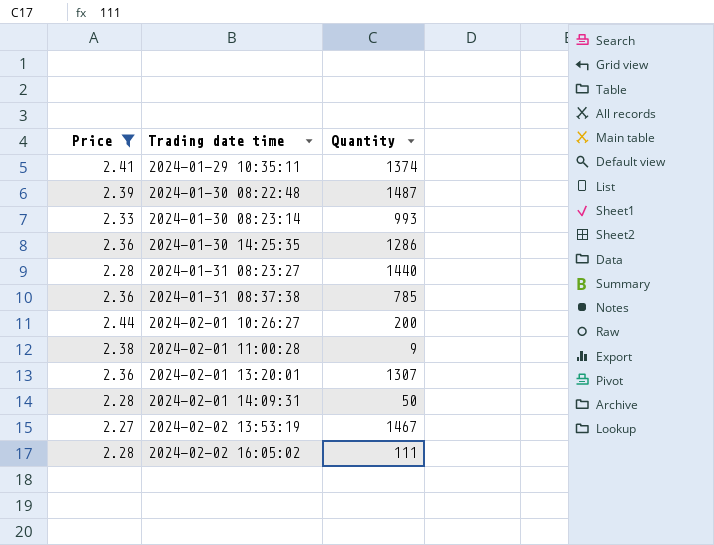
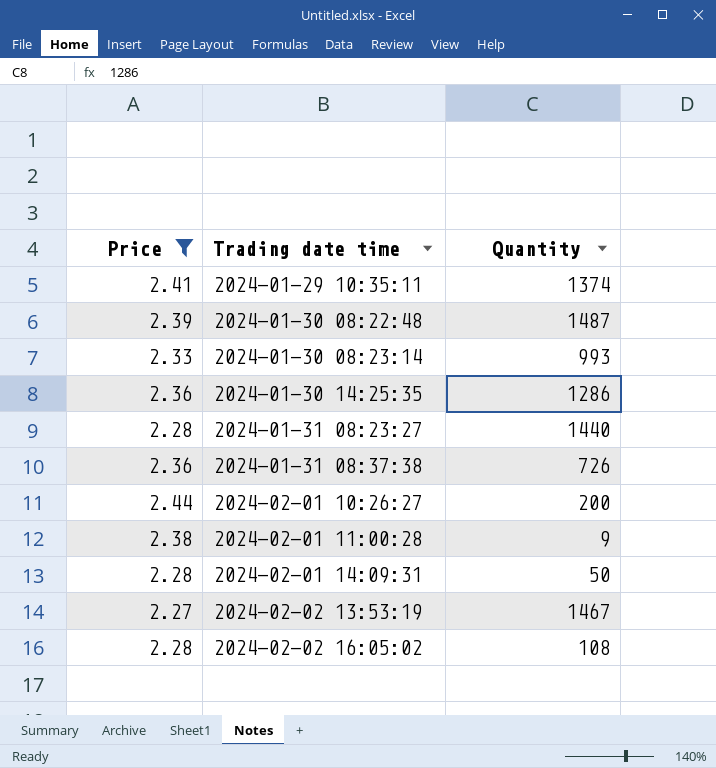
row 2024-02-01 13:20:01: 2.36 | 1307 -> none
2024-01-31 08:37:38 | Quantity: 785 -> 726
2024-02-02 16:05:02 | Quantity: 111 -> 108

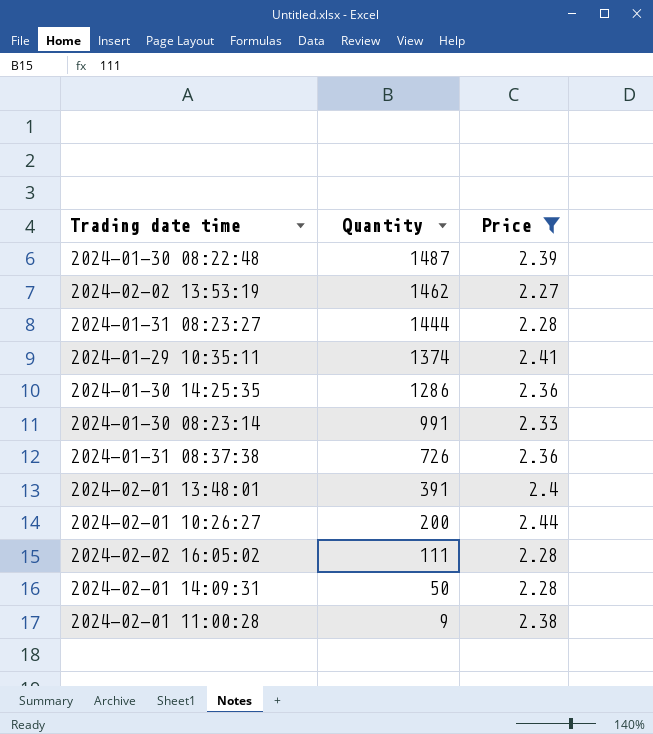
row order: Trading date time ascending -> Quantity descending
column Price | position: 1 -> 3
2024-02-02 13:53:19 | Quantity: 1467 -> 1462
2024-01-31 08:23:27 | Quantity: 1440 -> 1444
2024-01-30 08:23:14 | Quantity: 993 -> 991
row 2024-02-01 13:48:01: none -> 391 | 2.4
2024-02-02 16:05:02 | Quantity: 108 -> 111

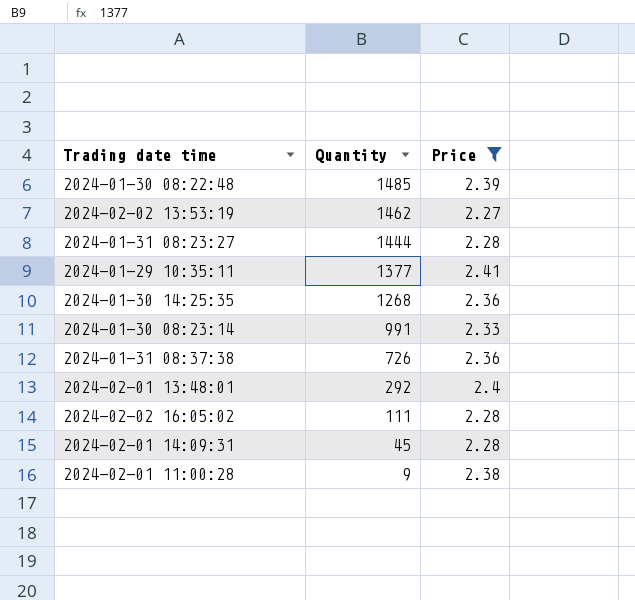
row 2024-02-01 10:26:27: 200 | 2.44 -> none
2024-01-30 08:22:48 | Quantity: 1487 -> 1485
2024-01-29 10:35:11 | Quantity: 1374 -> 1377
2024-01-30 14:25:35 | Quantity: 1286 -> 1268
2024-02-01 13:48:01 | Quantity: 391 -> 292
2024-02-01 14:09:31 | Quantity: 50 -> 45

